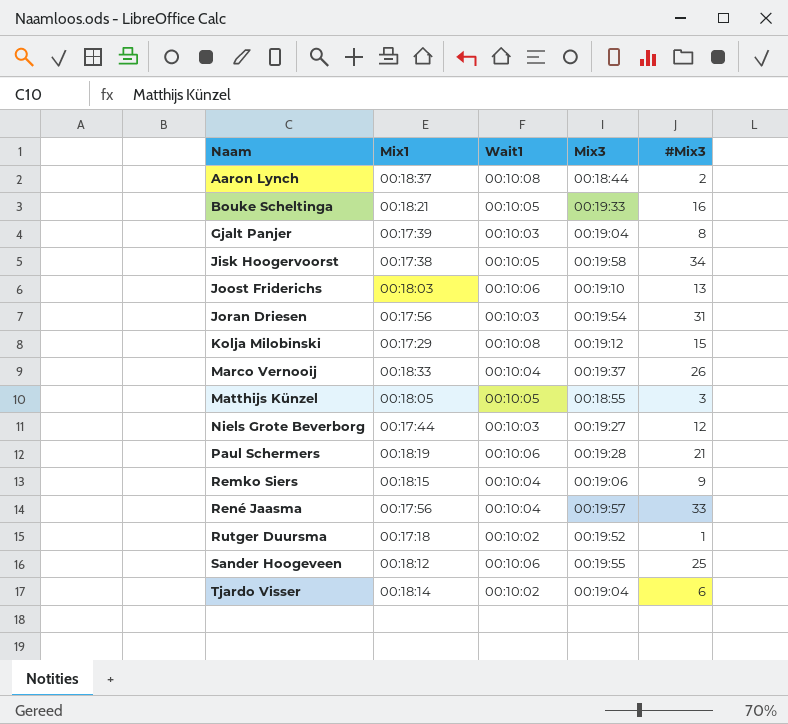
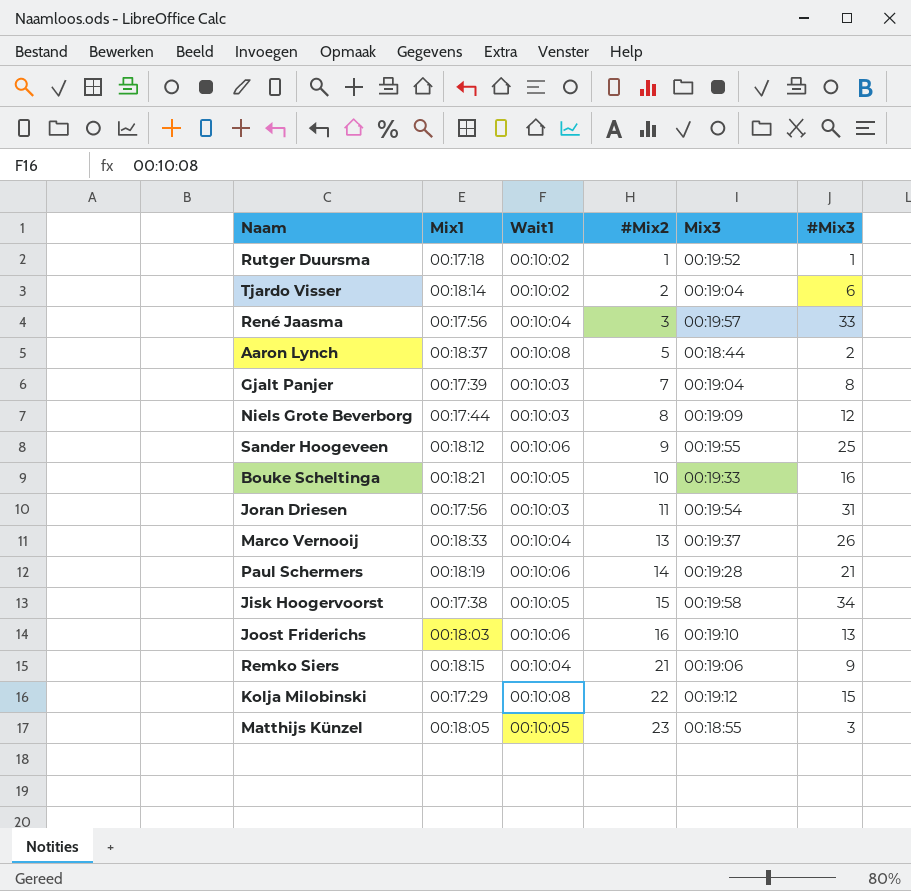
row order: Naam ascending -> #Mix2 ascending
column #Mix2 | position: none -> 4
Niels Grote Beverborg | Mix3: 00:19:27 -> 00:19:09

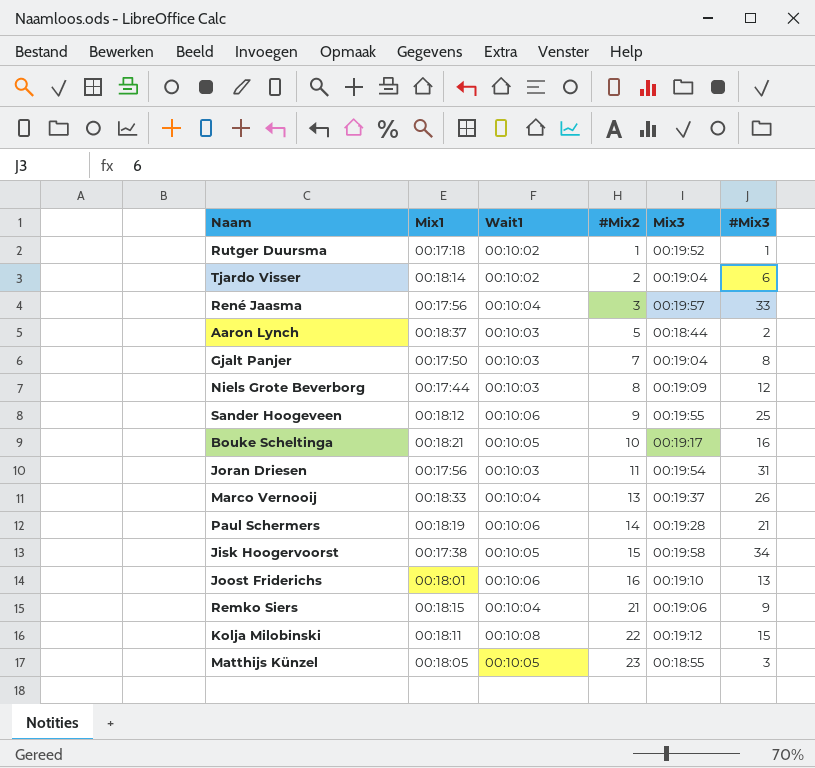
Aaron Lynch | Wait1: 00:10:08 -> 00:10:03
Gjalt Panjer | Mix1: 00:17:39 -> 00:17:50
Bouke Scheltinga | Mix3: 00:19:33 -> 00:19:17
Joost Friderichs | Mix1: 00:18:03 -> 00:18:01
Kolja Milobinski | Mix1: 00:17:29 -> 00:18:11

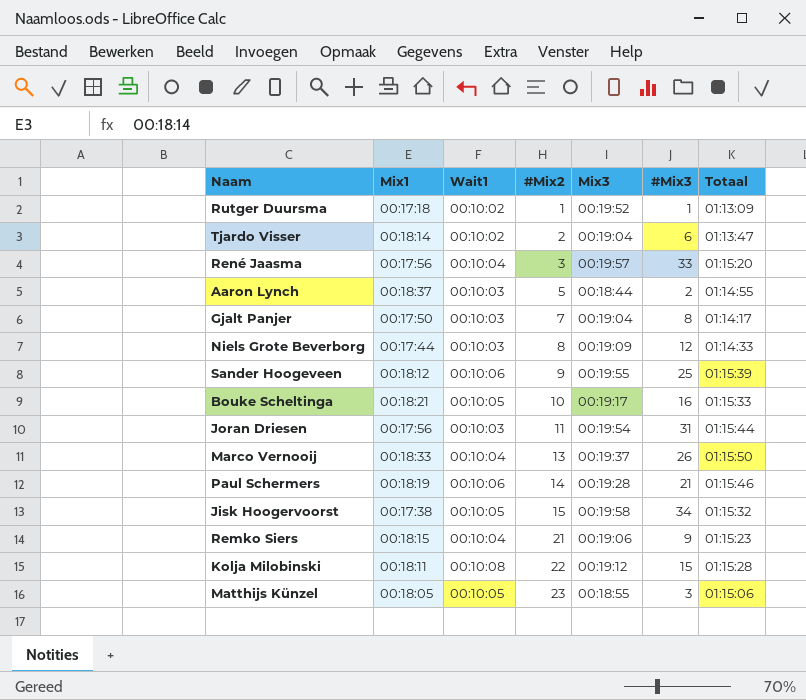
column Totaal | position: none -> 7
row Joost Friderichs: 00:18:01 | 00:10:06 | 16 | 00:19:10 | 13 -> none

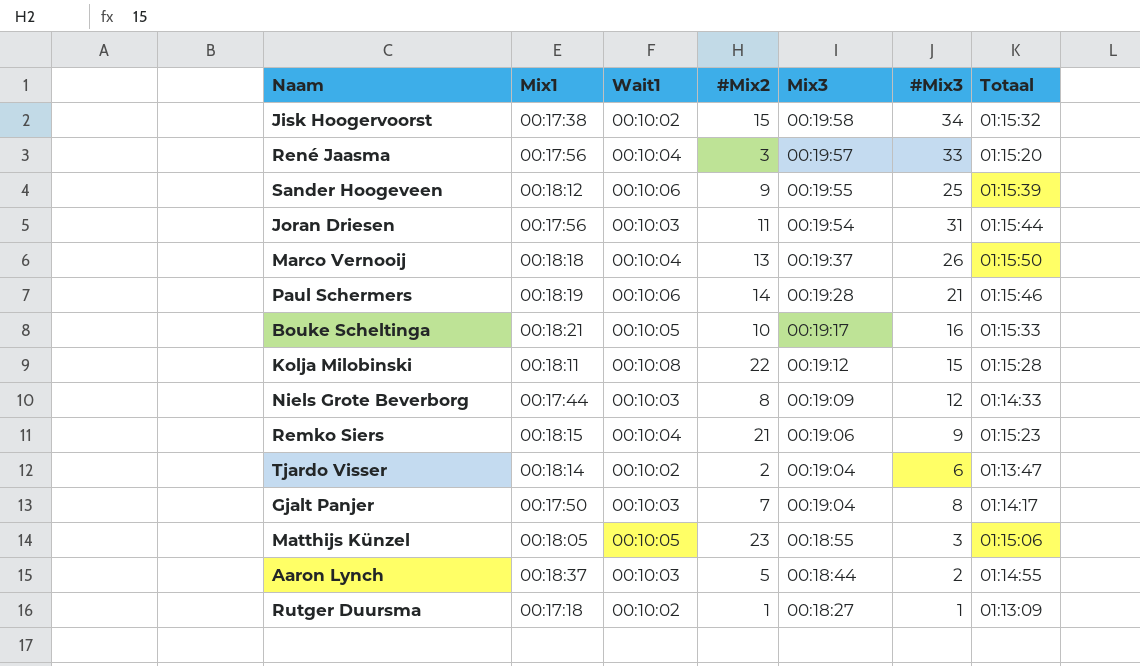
row order: #Mix2 ascending -> Mix3 descending
Jisk Hoogervoorst | Wait1: 00:10:05 -> 00:10:02
Marco Vernooij | Mix1: 00:18:33 -> 00:18:18
Rutger Duursma | Mix3: 00:19:52 -> 00:18:27

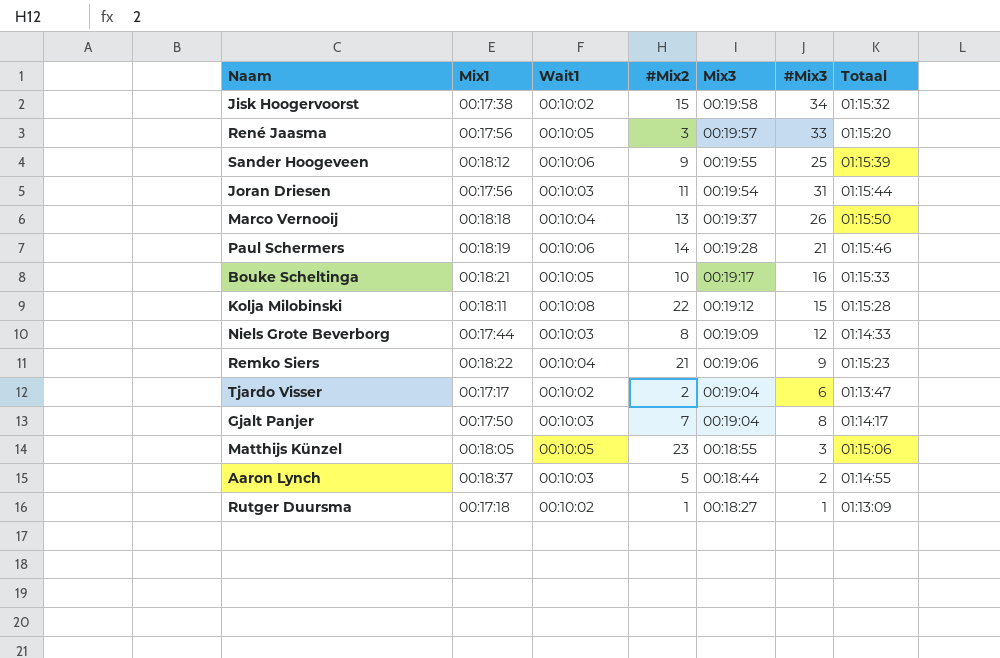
René Jaasma | Wait1: 00:10:04 -> 00:10:05
Remko Siers | Mix1: 00:18:15 -> 00:18:22
Tjardo Visser | Mix1: 00:18:14 -> 00:17:17

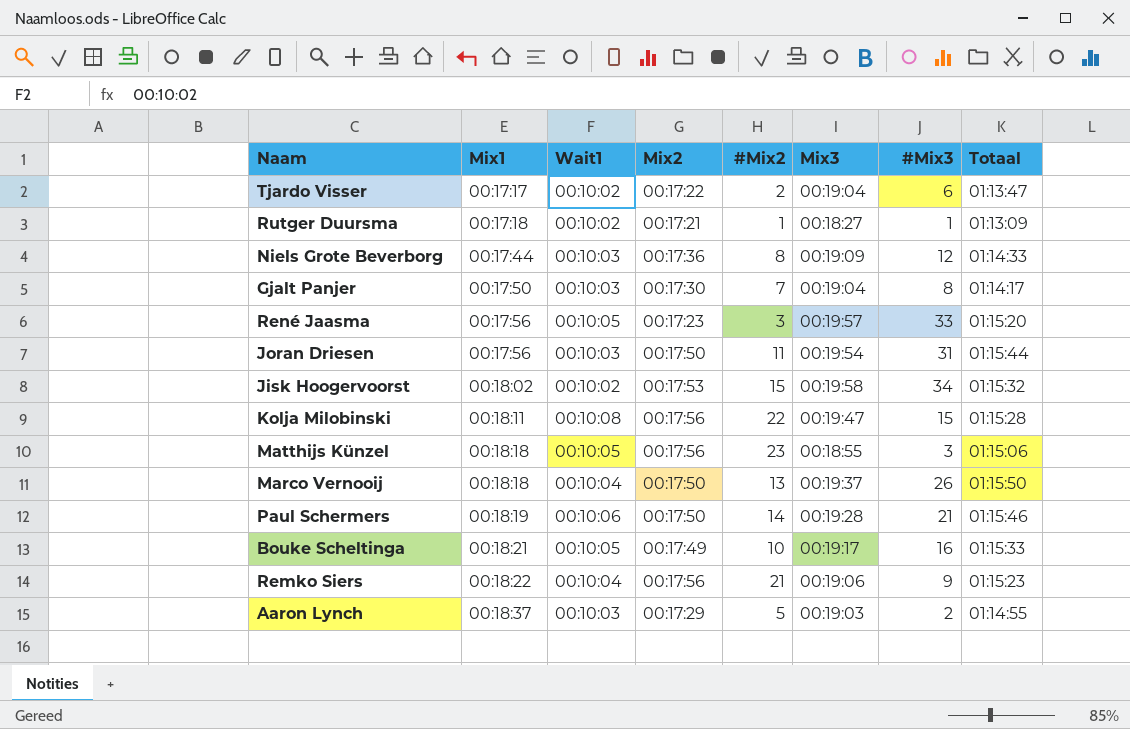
row order: Mix3 descending -> Mix1 ascending
column Mix2 | position: none -> 4
row Sander Hoogeveen: 00:18:12 | 00:10:06 | 9 | 00:19:55 | 25 | 01:15:39 -> none
Jisk Hoogervoorst | Mix1: 00:17:38 -> 00:18:02
Kolja Milobinski | Mix3: 00:19:12 -> 00:19:47
Matthijs Künzel | Mix1: 00:18:05 -> 00:18:18
Aaron Lynch | Mix3: 00:18:44 -> 00:19:03

